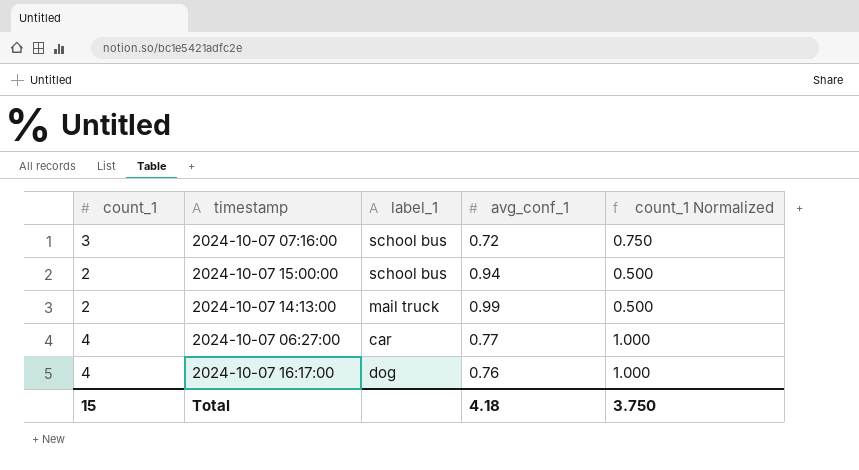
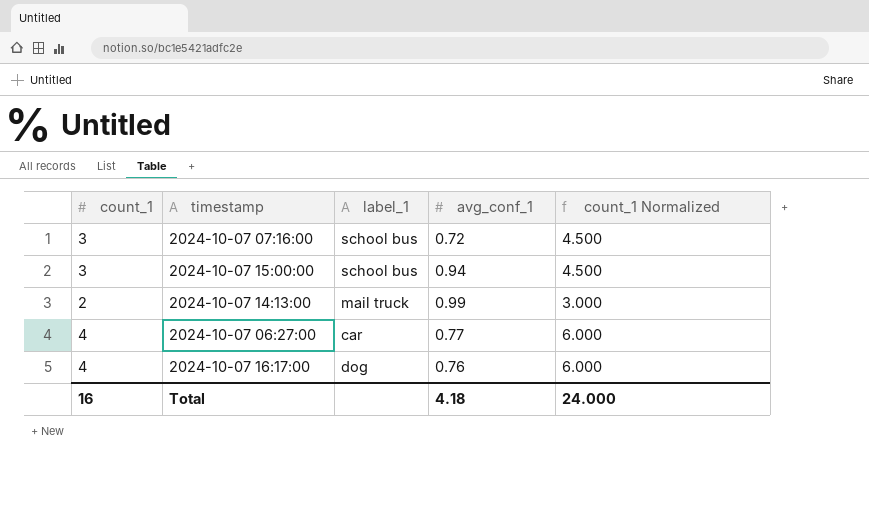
column count_1 Normalized | formula: [count_1] * 0.25 -> [count_1] * 1.5
2024-10-07 15:00:00 | count_1: 2 -> 3
Total | count_1: 15 -> 16
Total | count_1 Normalized: 3.750 -> 24.000

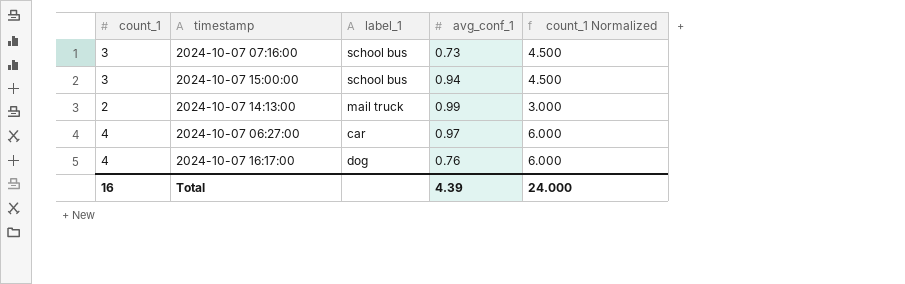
2024-10-07 07:16:00 | avg_conf_1: 0.72 -> 0.73
2024-10-07 06:27:00 | avg_conf_1: 0.77 -> 0.97
Total | avg_conf_1: 4.18 -> 4.39

